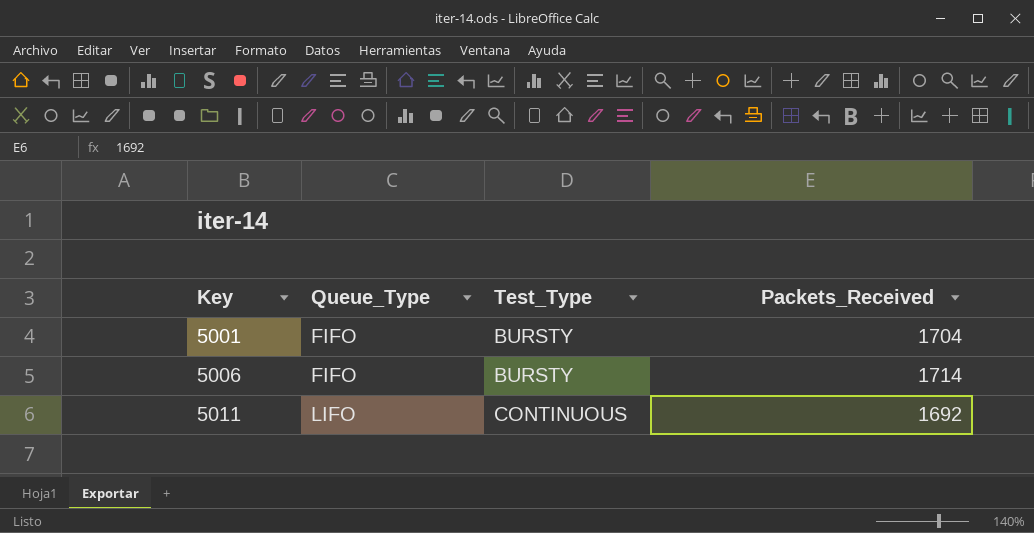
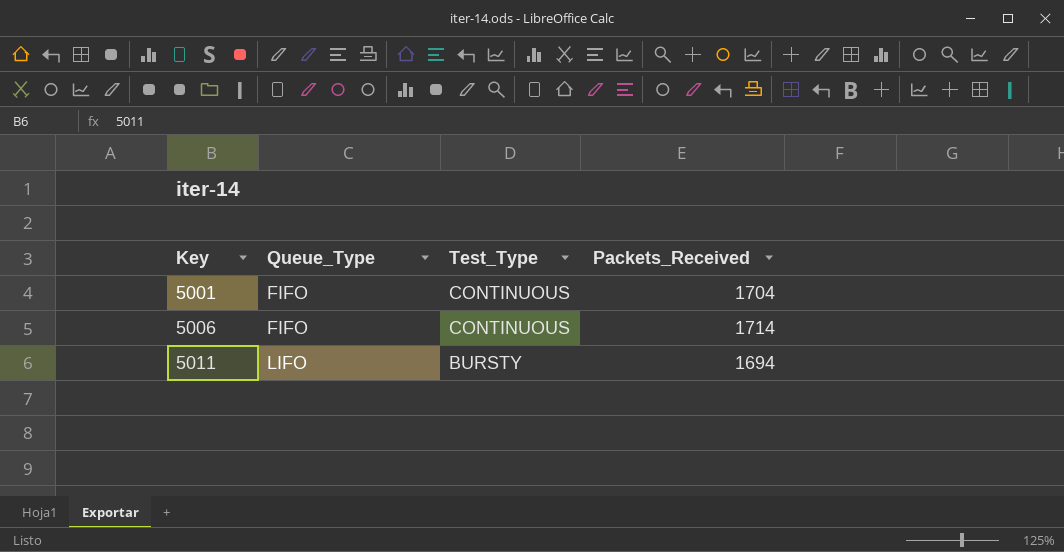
5001 | Test_Type: BURSTY -> CONTINUOUS
5006 | Test_Type: BURSTY -> CONTINUOUS
5011 | Test_Type: CONTINUOUS -> BURSTY
5011 | Packets_Received: 1692 -> 1694

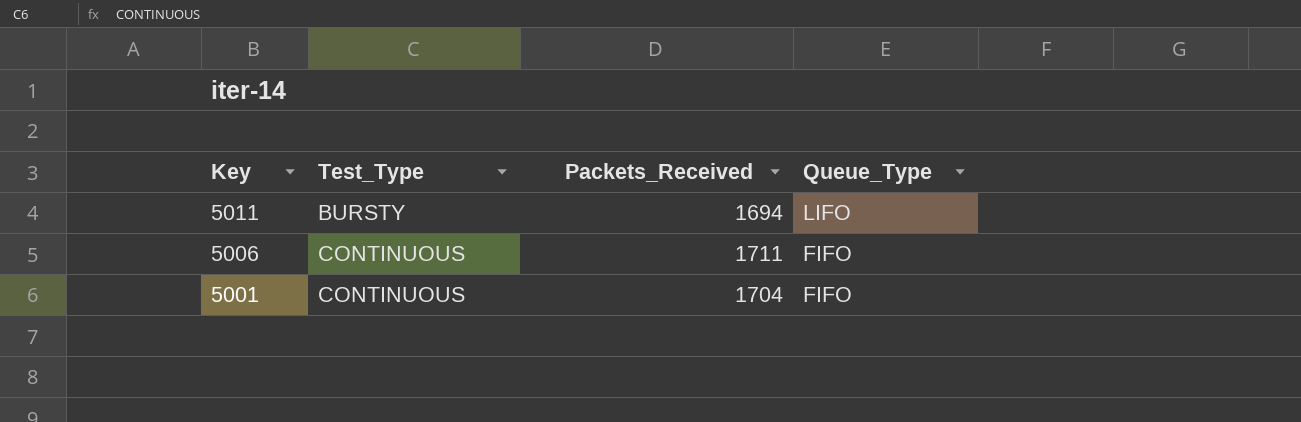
row order: Key ascending -> Key descending
column Queue_Type | position: 2 -> 4
5006 | Packets_Received: 1714 -> 1711

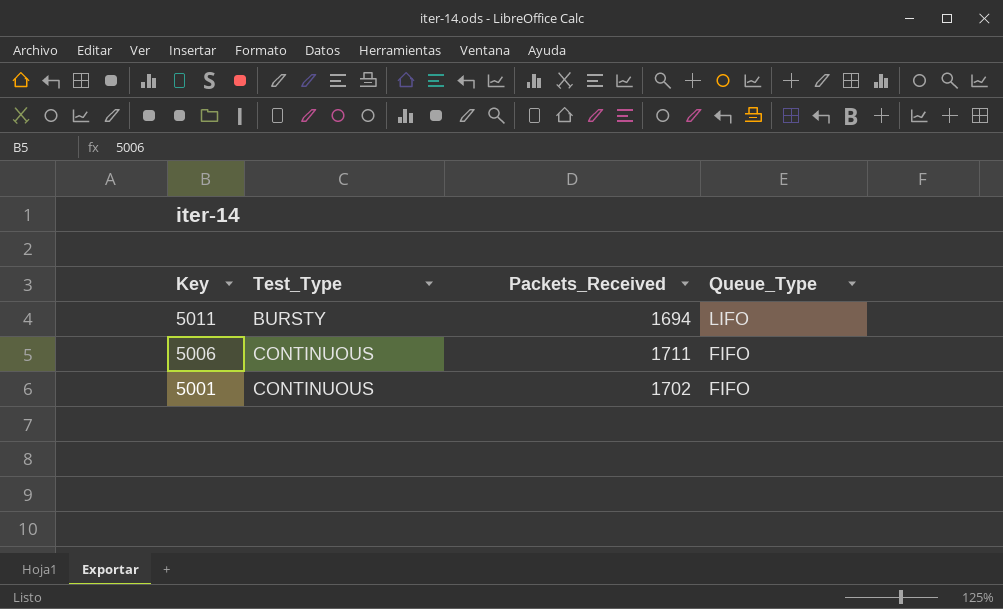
5001 | Packets_Received: 1704 -> 1702

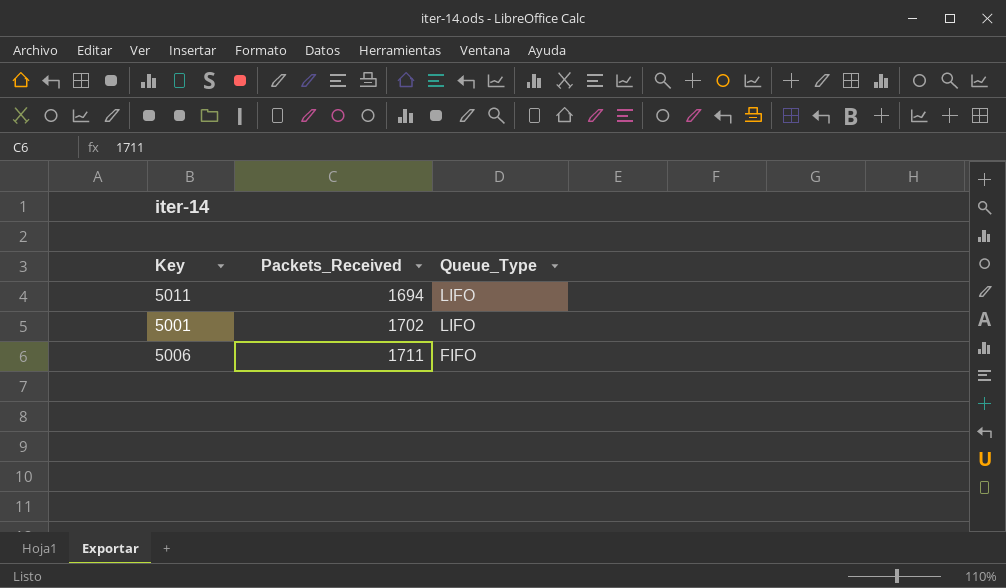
row order: Key descending -> Packets_Received ascending
column Test_Type | position: 2 -> none
5001 | Queue_Type: FIFO -> LIFO

